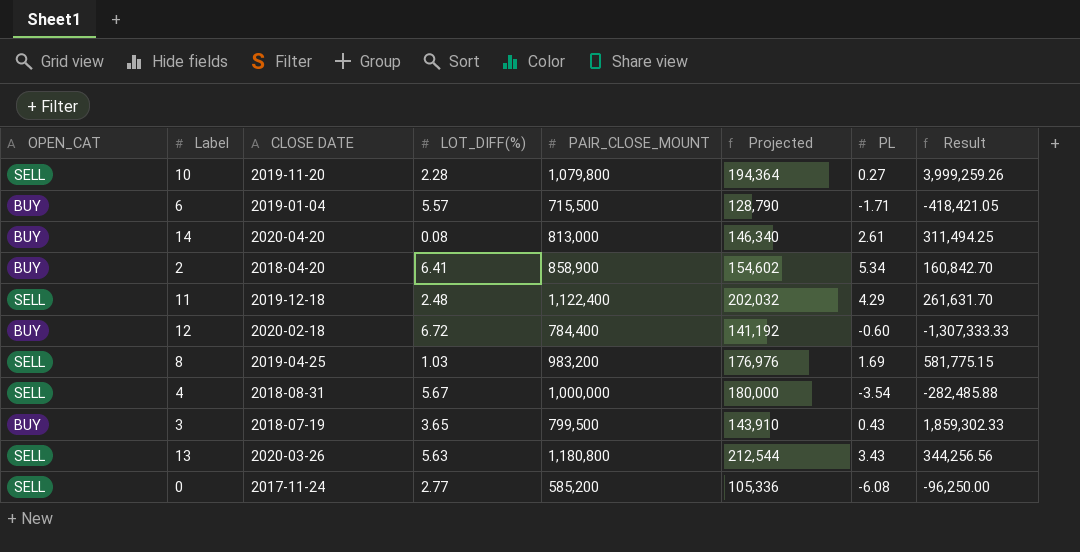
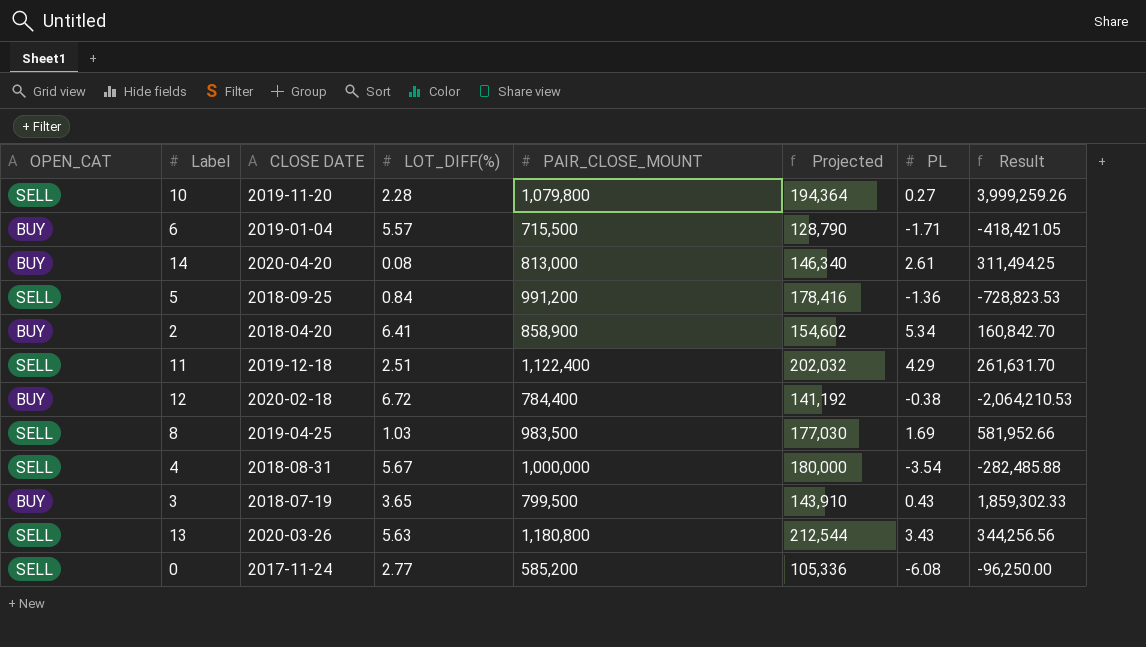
row 5: none -> SELL | 2018-09-25 | 0.84 | 991,200 | 178,416 | -1.36 | -728,823.53
11 | LOT_DIFF(%): 2.48 -> 2.51
12 | PL: -0.60 -> -0.38
12 | Result: -1,307,333.33 -> -2,064,210.53
8 | PAIR_CLOSE_MOUNT: 983,200 -> 983,500
8 | Projected: 176,976 -> 177,030
8 | Result: 581,775.15 -> 581,952.66

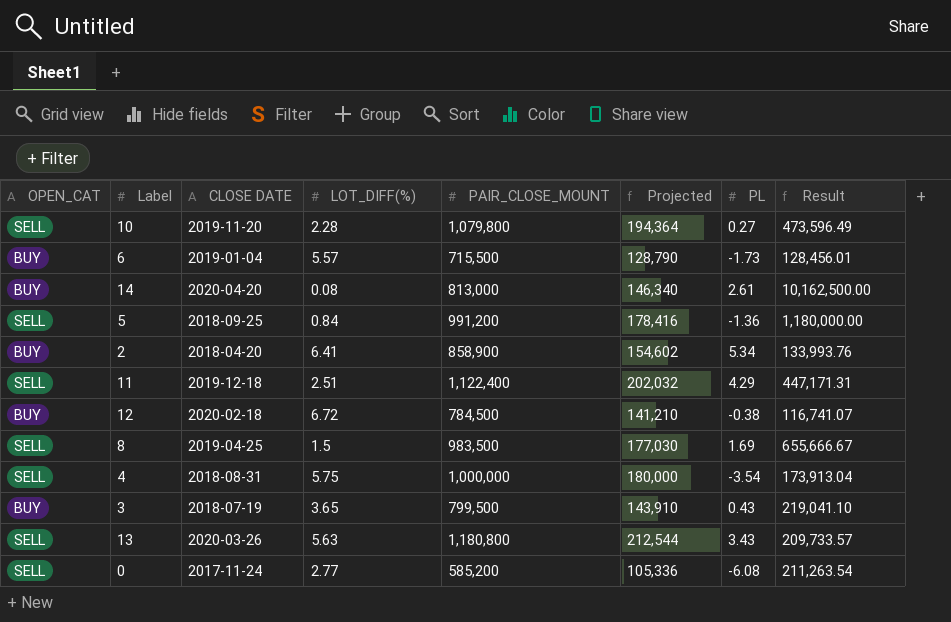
column Result | formula: [PAIR_CLOSE_MOUNT] / [PL] -> [PAIR_CLOSE_MOUNT] / [LOT_DIFF(%)]
6 | PL: -1.71 -> -1.73
12 | PAIR_CLOSE_MOUNT: 784,400 -> 784,500
12 | Projected: 141,192 -> 141,210
8 | LOT_DIFF(%): 1.03 -> 1.5
4 | LOT_DIFF(%): 5.67 -> 5.75

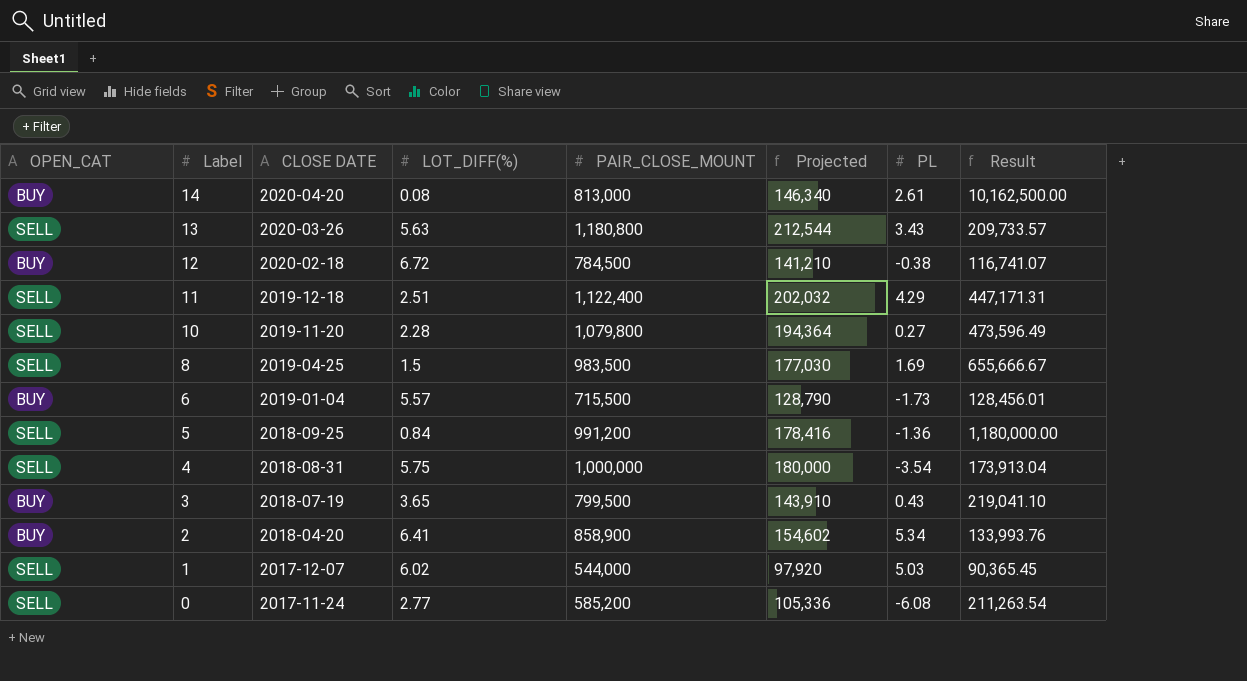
row order: none -> Label descending
row 1: none -> SELL | 2017-12-07 | 6.02 | 544,000 | 97,920 | 5.03 | 90,365.45

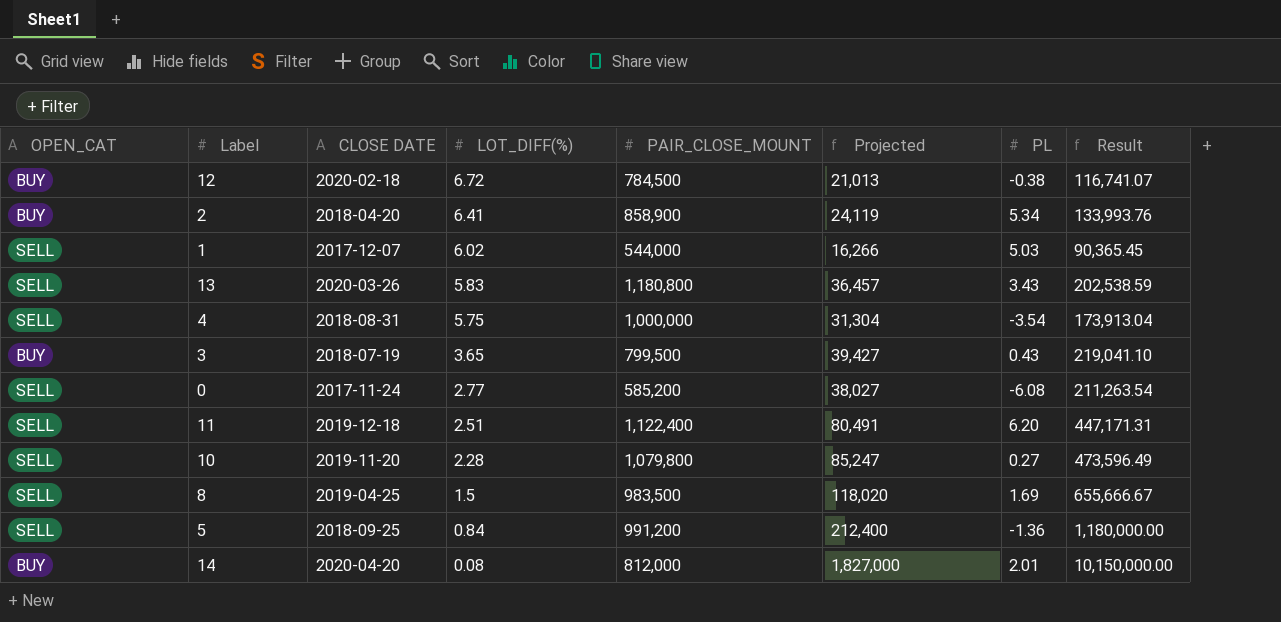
row order: Label descending -> LOT_DIFF(%) descending
column Projected | formula: [PAIR_CLOSE_MOUNT] * 0.18 -> [Result] * 0.18
row 6: BUY | 2019-01-04 | 5.57 | 715,500 | 128,790 | -1.73 | 128,456.01 -> none
13 | LOT_DIFF(%): 5.63 -> 5.83
13 | Result: 209,733.57 -> 202,538.59
11 | PL: 4.29 -> 6.20
14 | PAIR_CLOSE_MOUNT: 813,000 -> 812,000
14 | PL: 2.61 -> 2.01
14 | Result: 10,162,500.00 -> 10,150,000.00

